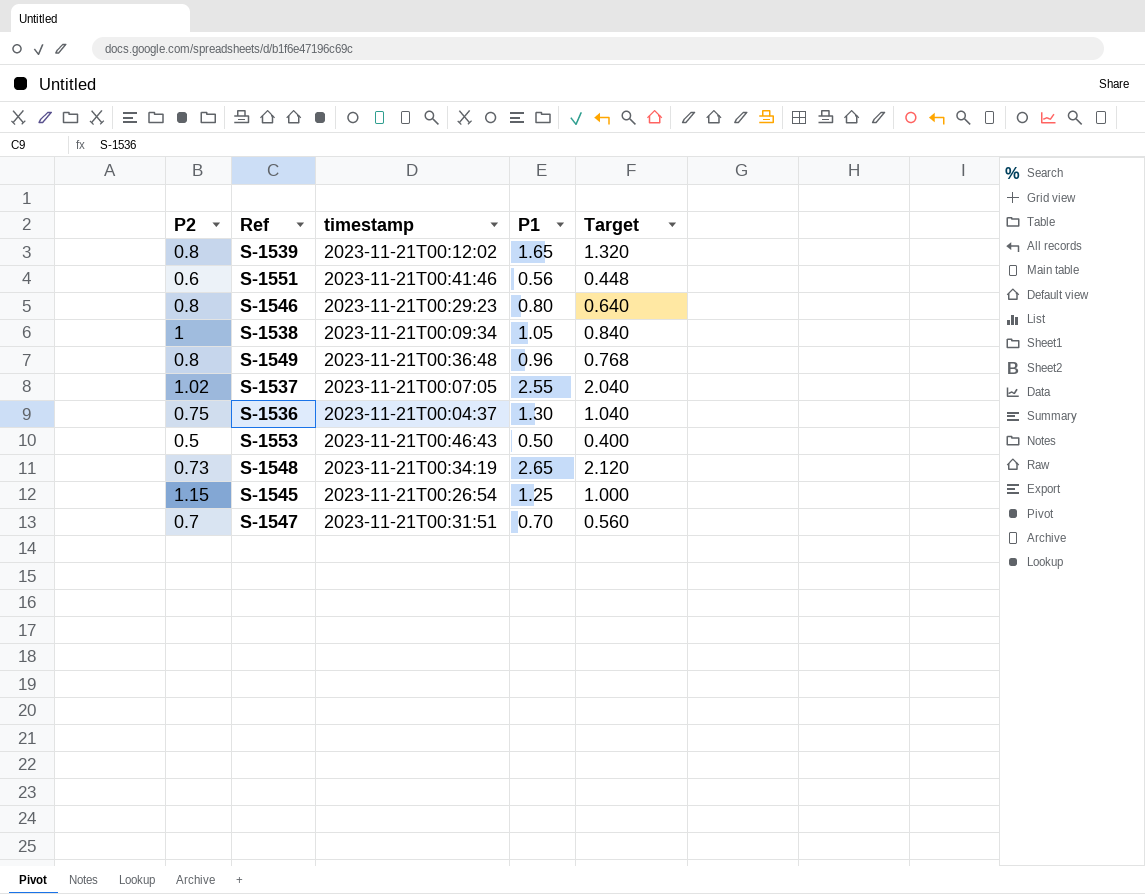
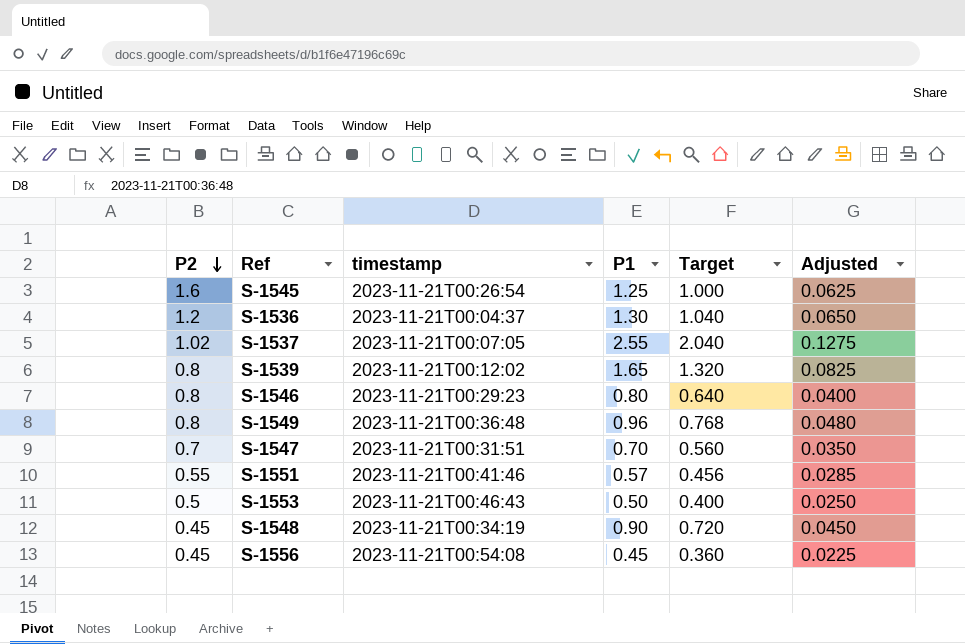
row order: none -> P2 descending
column Adjusted | formula: none -> [P1] * 0.05
row S-1538: 1 | 2023-11-21T00:09:34 | 1.05 | 0.840 -> none
S-1545 | P2: 1.15 -> 1.6
S-1536 | P2: 0.75 -> 1.2
S-1551 | P2: 0.6 -> 0.55
S-1551 | P1: 0.56 -> 0.57
S-1551 | Target: 0.448 -> 0.456
S-1548 | P2: 0.73 -> 0.45
S-1548 | P1: 2.65 -> 0.90
S-1548 | Target: 2.120 -> 0.720
row S-1556: none -> 0.45 | 2023-11-21T00:54:08 | 0.45 | 0.360 | 0.0225

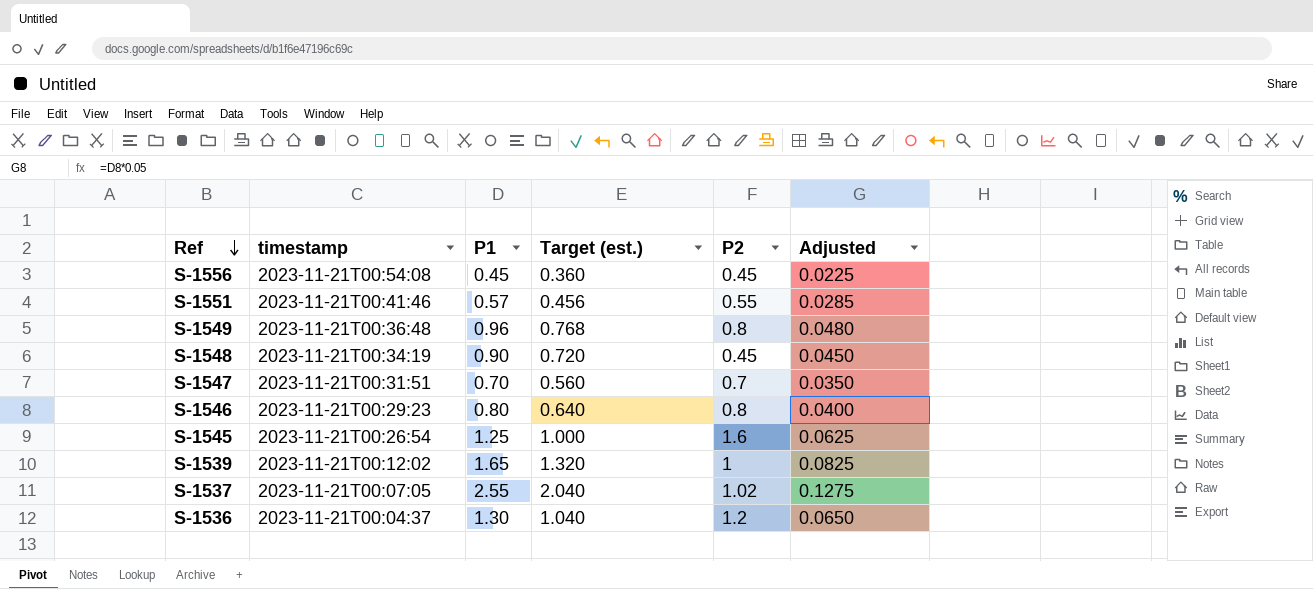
row order: P2 descending -> Ref descending
column name: Target -> Target (est.)
column P2 | position: 1 -> 5
row S-1553: 0.5 | 2023-11-21T00:46:43 | 0.50 | 0.400 | 0.0250 -> none
S-1539 | P2: 0.8 -> 1

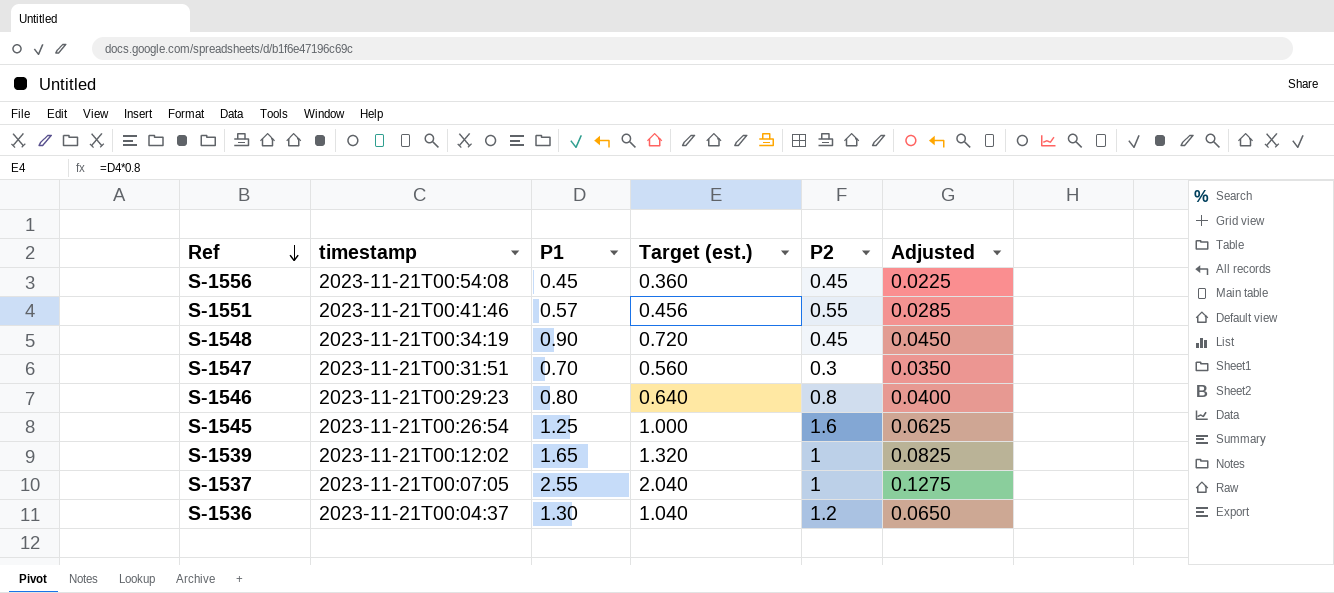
row S-1549: 2023-11-21T00:36:48 | 0.96 | 0.768 | 0.8 | 0.0480 -> none
S-1547 | P2: 0.7 -> 0.3
S-1537 | P2: 1.02 -> 1

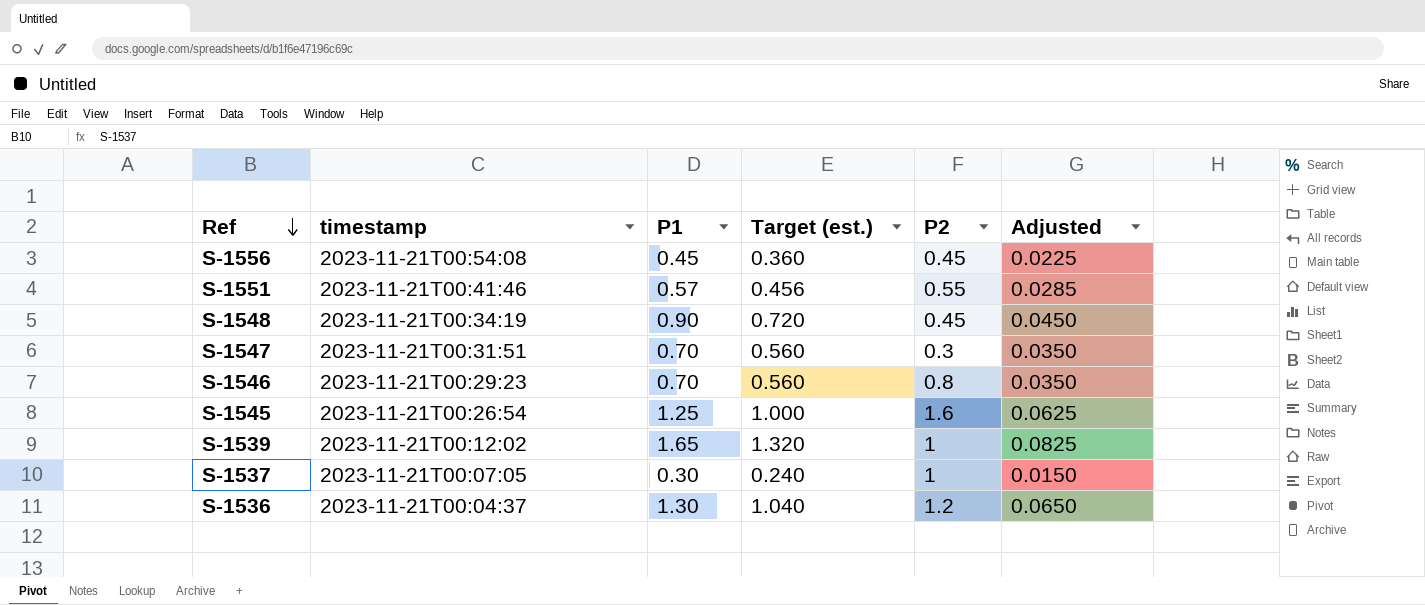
S-1546 | P1: 0.80 -> 0.70
S-1546 | Target (est.): 0.640 -> 0.560
S-1546 | Adjusted: 0.0400 -> 0.0350
S-1537 | P1: 2.55 -> 0.30
S-1537 | Target (est.): 2.040 -> 0.240
S-1537 | Adjusted: 0.1275 -> 0.0150

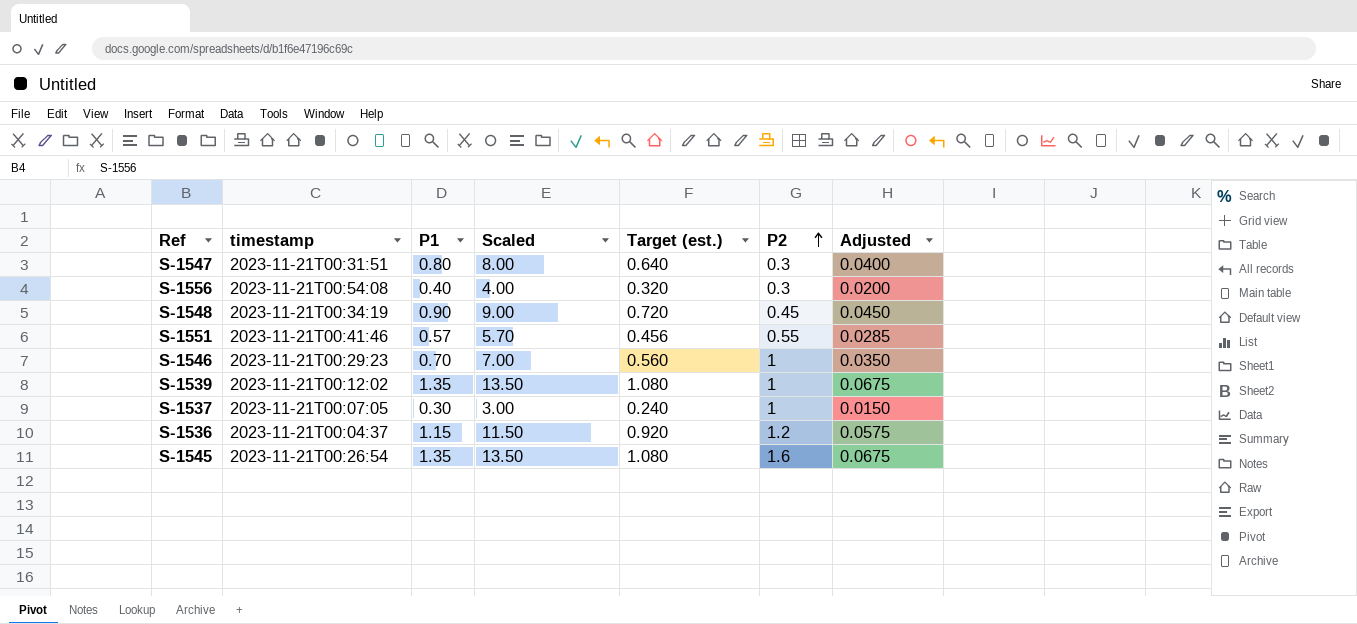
row order: Ref descending -> P2 ascending
column Scaled | formula: none -> [P1] * 10
S-1547 | P1: 0.70 -> 0.80
S-1547 | Target (est.): 0.560 -> 0.640
S-1547 | Adjusted: 0.0350 -> 0.0400
S-1556 | P1: 0.45 -> 0.40
S-1556 | Target (est.): 0.360 -> 0.320
S-1556 | P2: 0.45 -> 0.3
S-1556 | Adjusted: 0.0225 -> 0.0200
S-1546 | P2: 0.8 -> 1
S-1539 | P1: 1.65 -> 1.35
S-1539 | Target (est.): 1.320 -> 1.080
S-1539 | Adjusted: 0.0825 -> 0.0675
S-1536 | P1: 1.30 -> 1.15
S-1536 | Target (est.): 1.040 -> 0.920
S-1536 | Adjusted: 0.0650 -> 0.0575
S-1545 | P1: 1.25 -> 1.35
S-1545 | Target (est.): 1.000 -> 1.080
S-1545 | Adjusted: 0.0625 -> 0.0675

